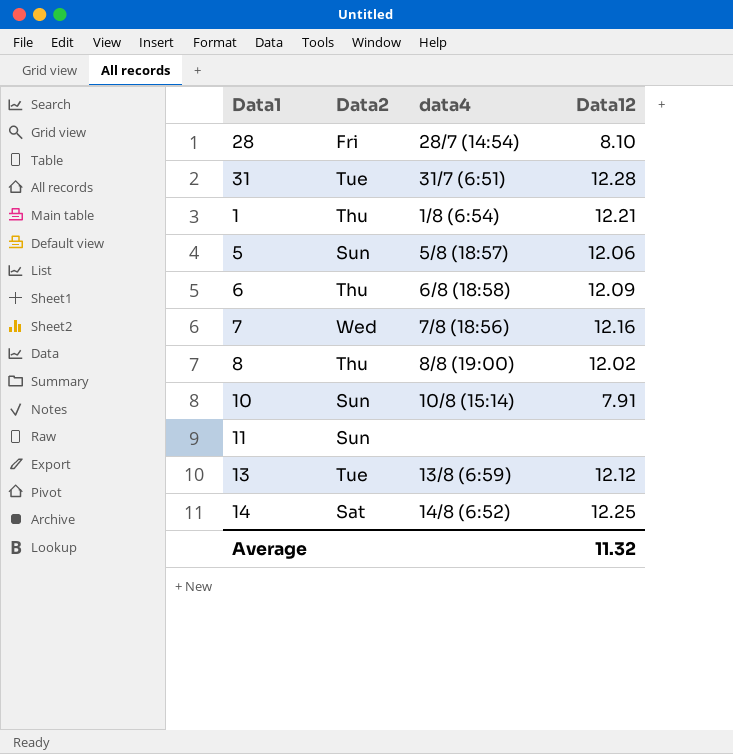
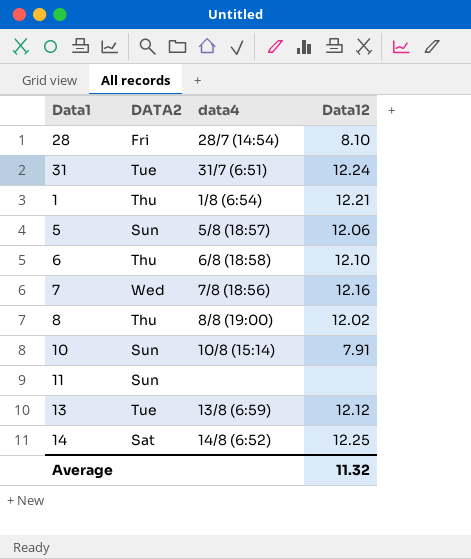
column name: Data2 -> DATA2
31 | Data12: 12.28 -> 12.24
6 | Data12: 12.09 -> 12.10

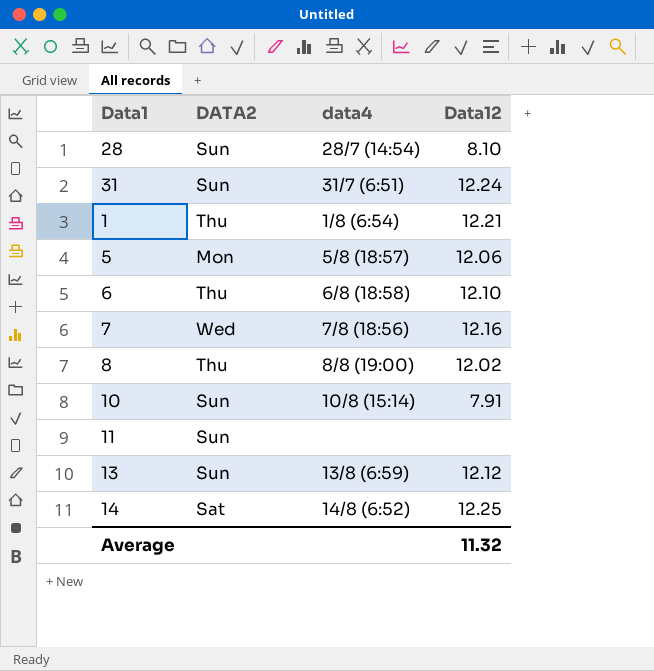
28 | DATA2: Fri -> Sun
31 | DATA2: Tue -> Sun
5 | DATA2: Sun -> Mon
13 | DATA2: Tue -> Sun

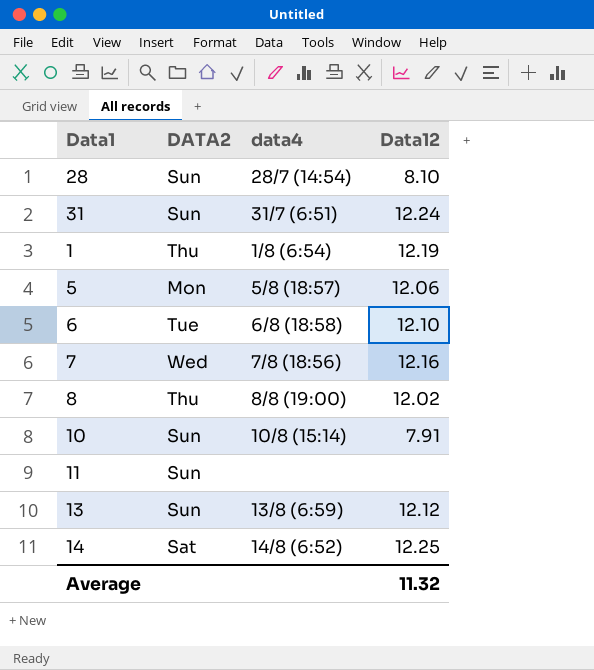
1 | Data12: 12.21 -> 12.19
6 | DATA2: Thu -> Tue

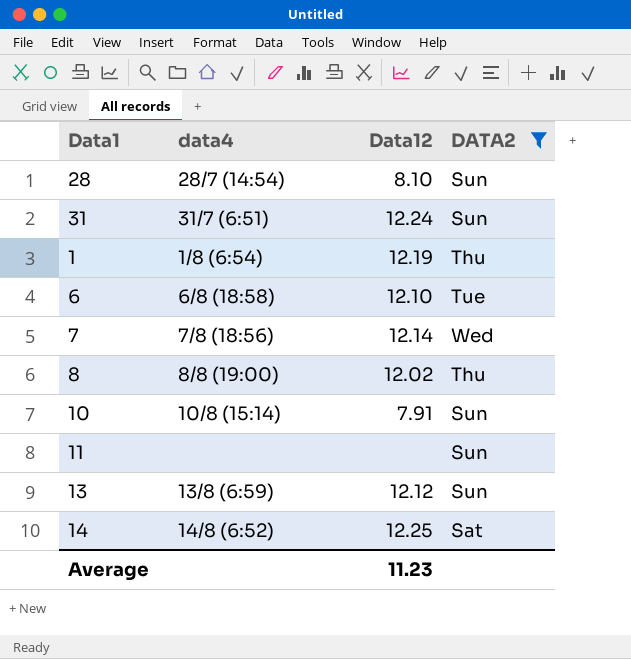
filter: none -> DATA2 != Mon
column DATA2 | position: 2 -> 4
7 | Data12: 12.16 -> 12.14
Average | Data12: 11.32 -> 11.23

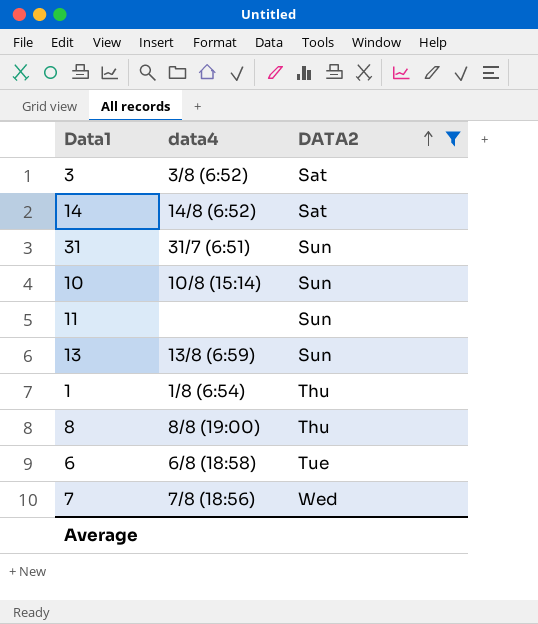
row order: none -> DATA2 ascending
column Data12 | position: 3 -> none
row 28: 28/7 (14:54) | 8.10 | Sun -> none
row 3: none -> 3/8 (6:52) | Sat

